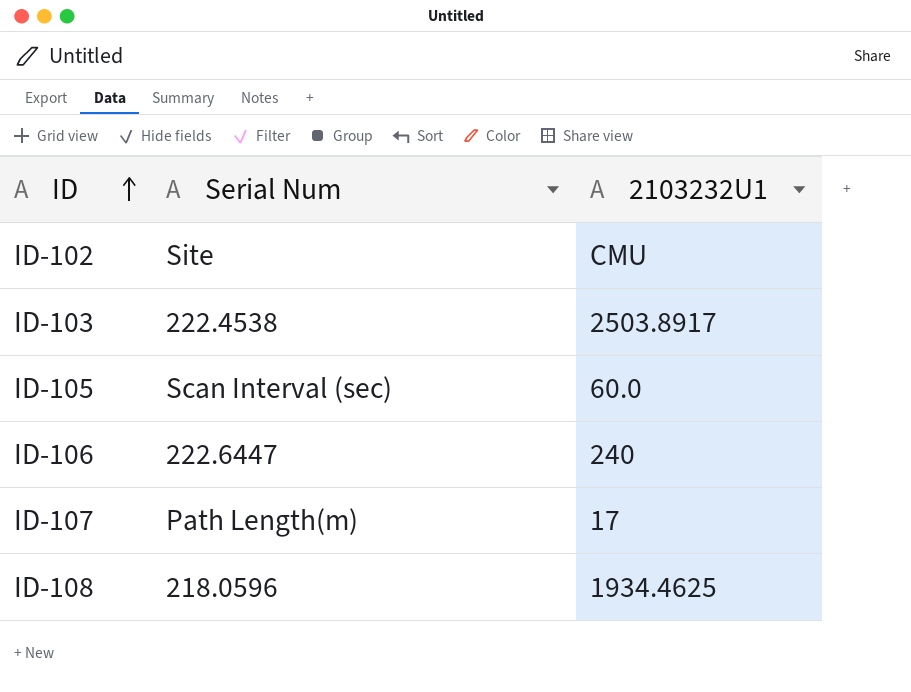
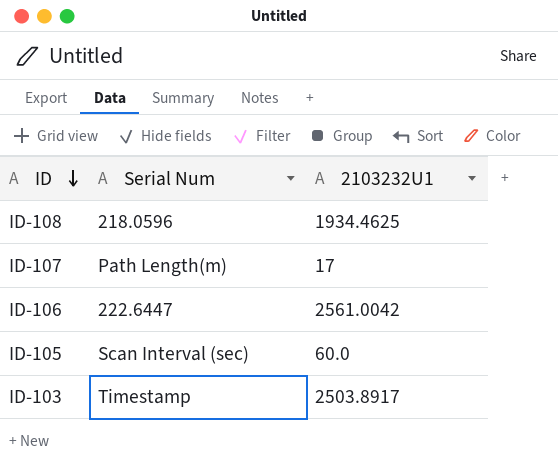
row order: ID ascending -> ID descending
row ID-102: Site | CMU -> none
ID-106 | 2103232U1: 240 -> 2561.0042
ID-103 | Serial Num: 222.4538 -> Timestamp

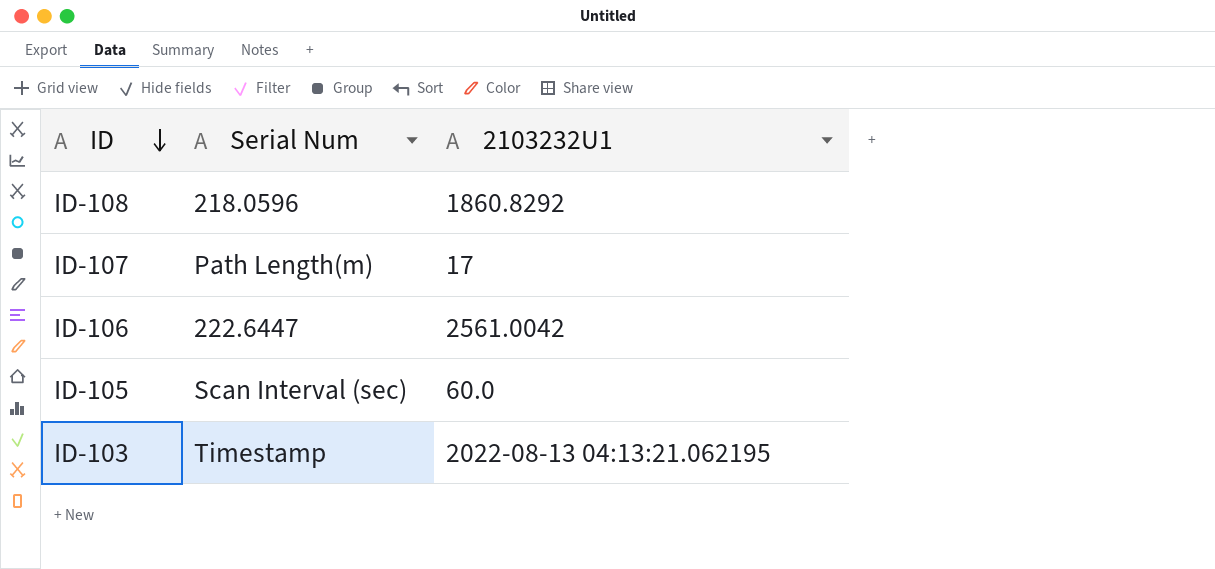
ID-108 | 2103232U1: 1934.4625 -> 1860.8292
ID-103 | 2103232U1: 2503.8917 -> 2022-08-13 04:13:21.062195

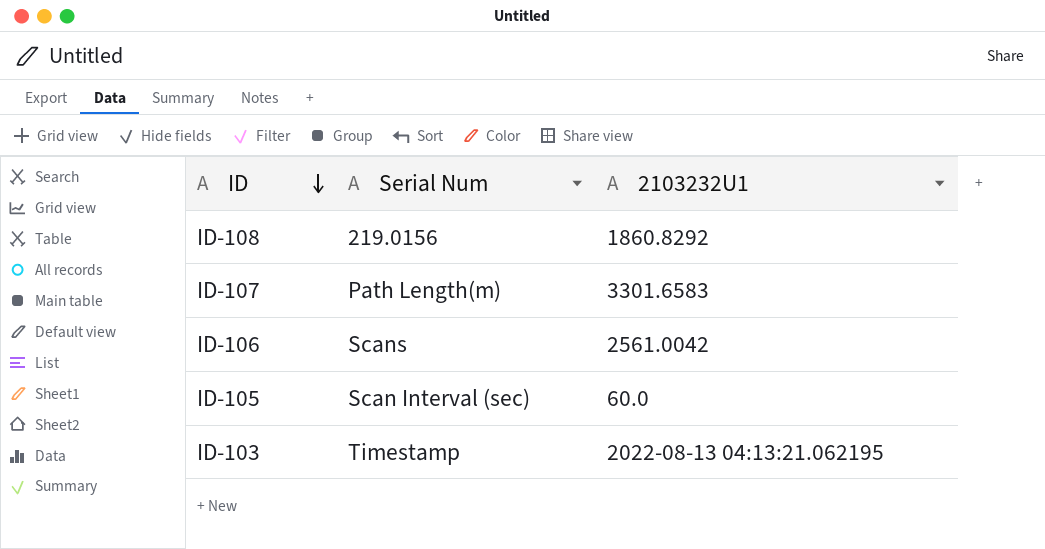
ID-108 | Serial Num: 218.0596 -> 219.0156
ID-107 | 2103232U1: 17 -> 3301.6583
ID-106 | Serial Num: 222.6447 -> Scans

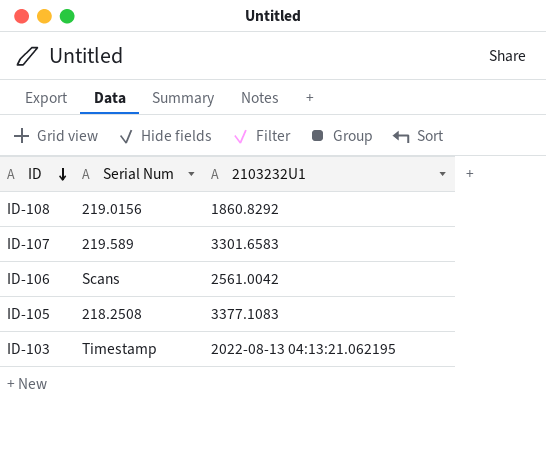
ID-107 | Serial Num: Path Length(m) -> 219.589
ID-105 | Serial Num: Scan Interval (sec) -> 218.2508
ID-105 | 2103232U1: 60.0 -> 3377.1083

